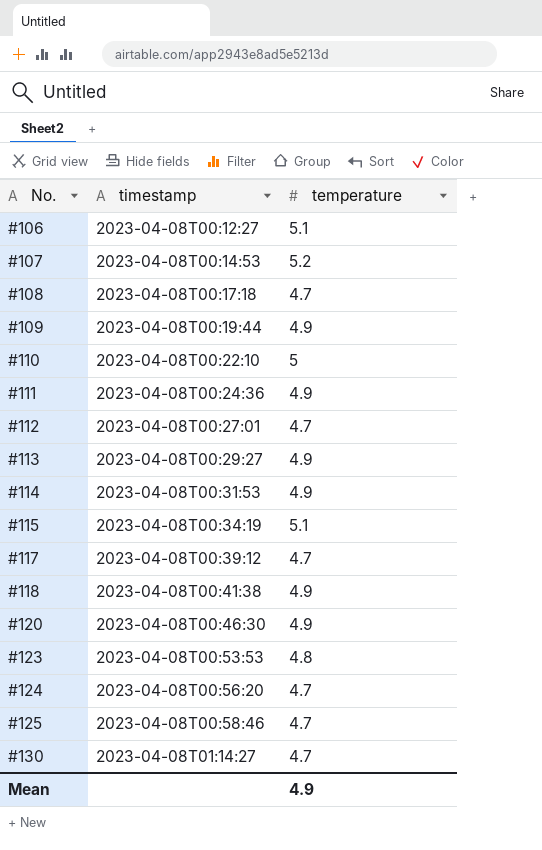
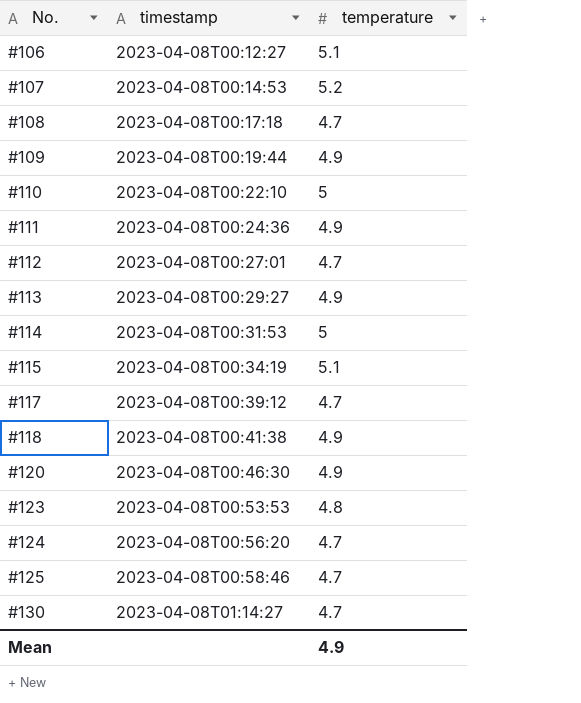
#114 | temperature: 4.9 -> 5

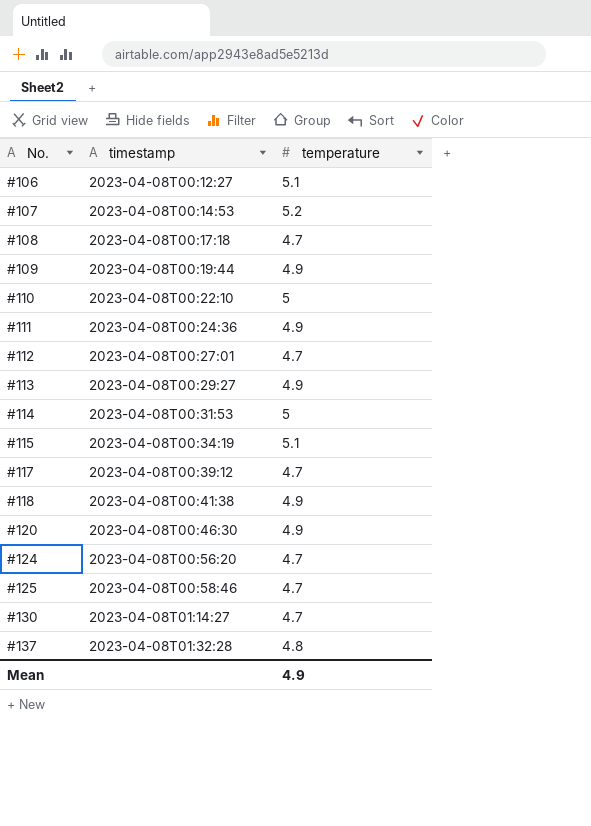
row #123: 2023-04-08T00:53:53 | 4.8 -> none
row #137: none -> 2023-04-08T01:32:28 | 4.8

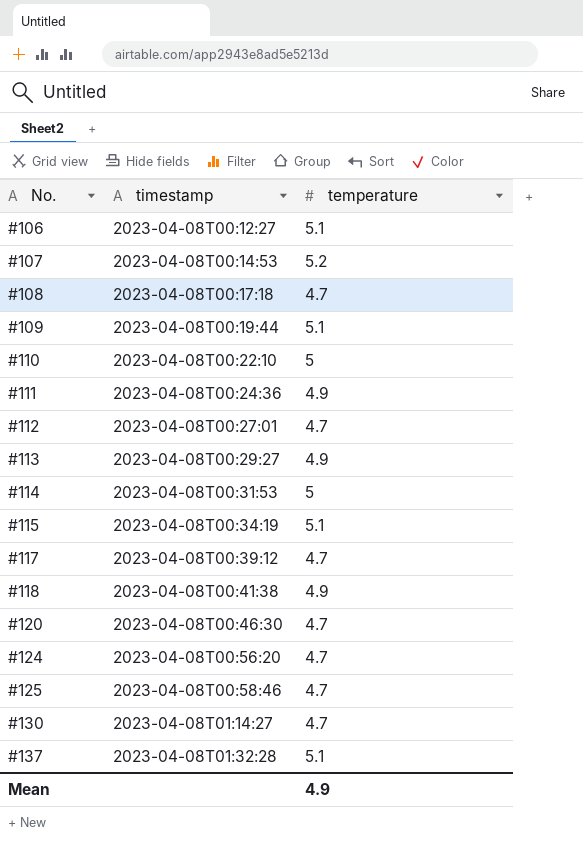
#109 | temperature: 4.9 -> 5.1
#120 | temperature: 4.9 -> 4.7
#137 | temperature: 4.8 -> 5.1

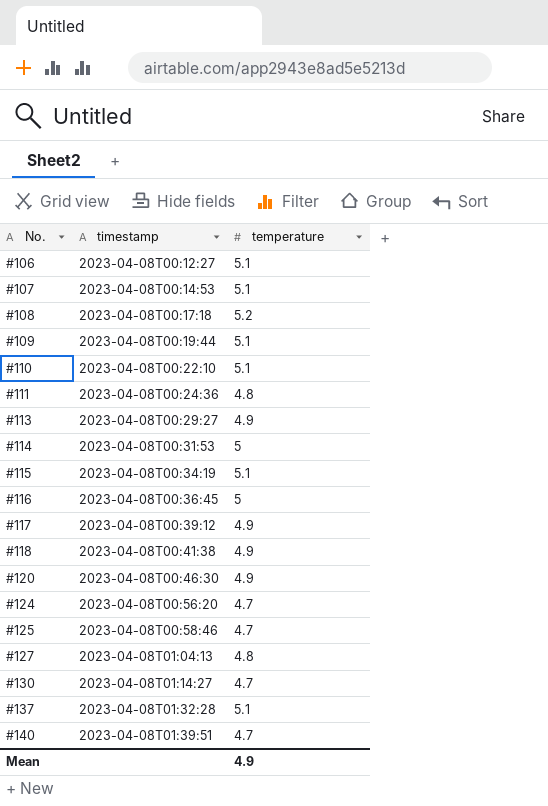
row #112: 2023-04-08T00:27:01 | 4.7 -> none
#107 | temperature: 5.2 -> 5.1
#108 | temperature: 4.7 -> 5.2
#110 | temperature: 5 -> 5.1
#111 | temperature: 4.9 -> 4.8
row #116: none -> 2023-04-08T00:36:45 | 5
#117 | temperature: 4.7 -> 4.9
#120 | temperature: 4.7 -> 4.9
row #127: none -> 2023-04-08T01:04:13 | 4.8
row #140: none -> 2023-04-08T01:39:51 | 4.7

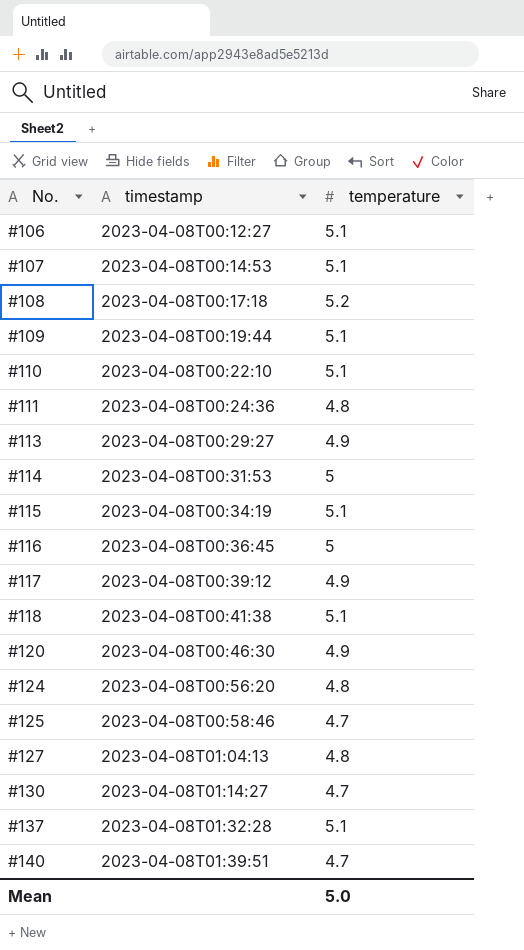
#118 | temperature: 4.9 -> 5.1
#124 | temperature: 4.7 -> 4.8
Mean | temperature: 4.9 -> 5.0

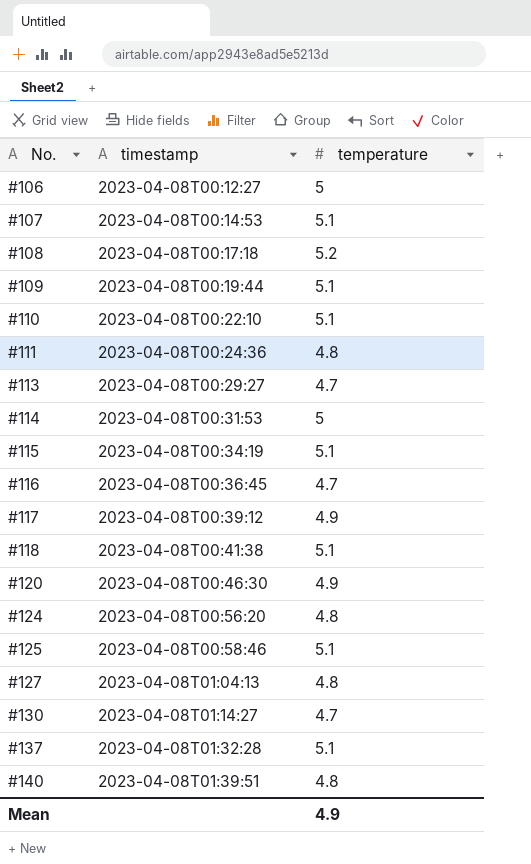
#106 | temperature: 5.1 -> 5
#113 | temperature: 4.9 -> 4.7
#116 | temperature: 5 -> 4.7
#125 | temperature: 4.7 -> 5.1
#140 | temperature: 4.7 -> 4.8
Mean | temperature: 5.0 -> 4.9

